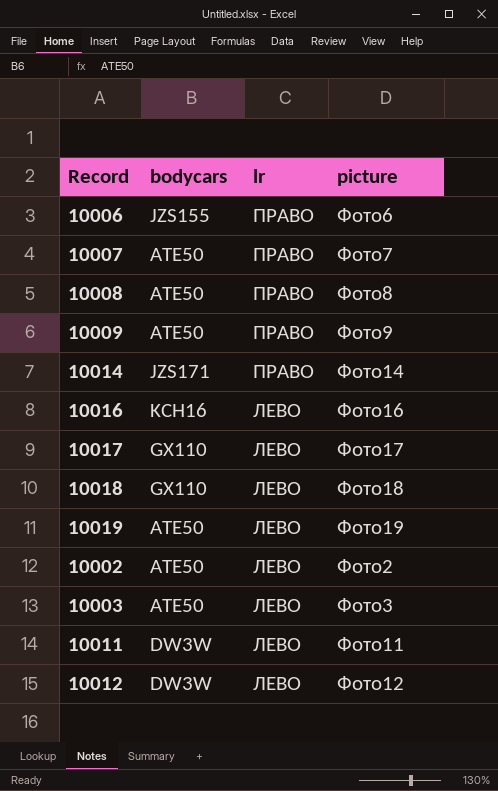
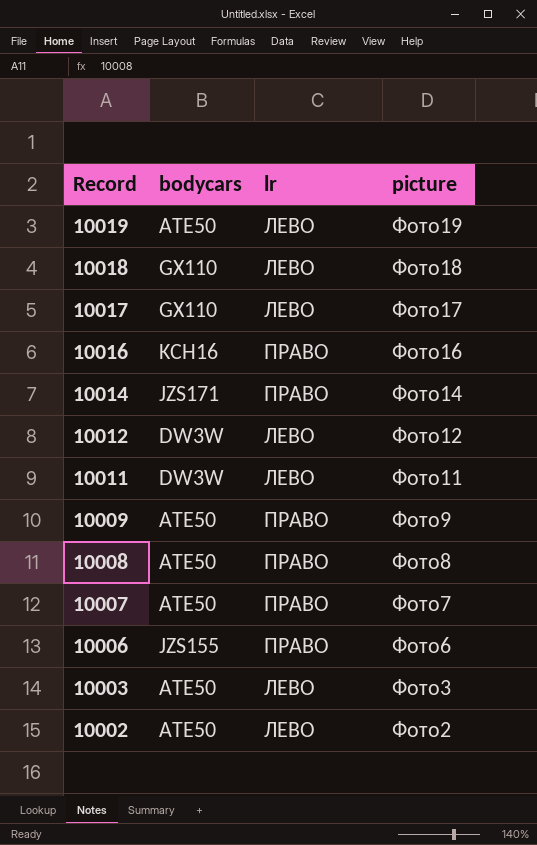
row order: lr descending -> Record descending
10016 | lr: ЛЕВО -> ПРАВО

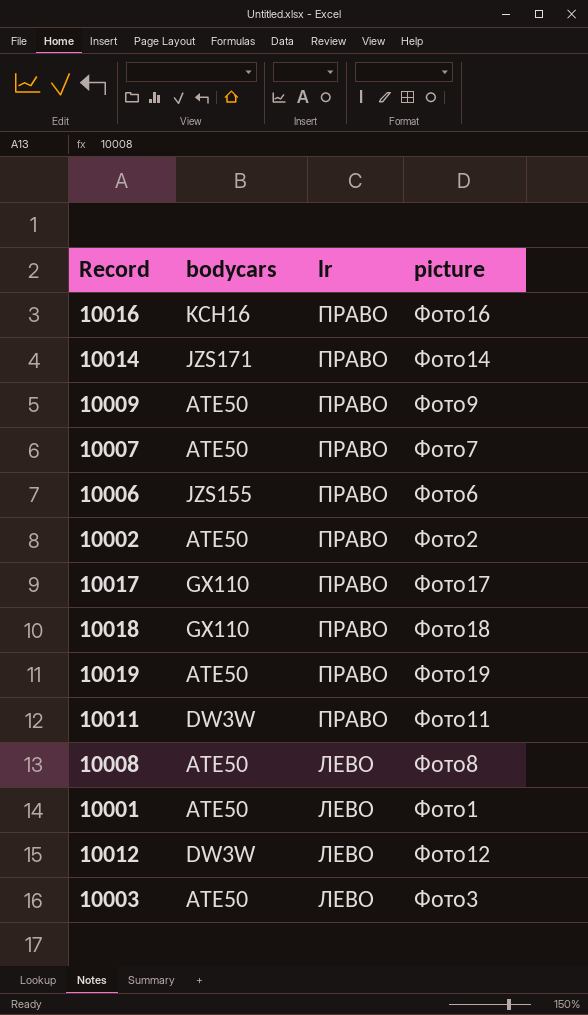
row order: Record descending -> lr descending
10002 | lr: ЛЕВО -> ПРАВО
10017 | lr: ЛЕВО -> ПРАВО
10018 | lr: ЛЕВО -> ПРАВО
10019 | lr: ЛЕВО -> ПРАВО
10011 | lr: ЛЕВО -> ПРАВО
10008 | lr: ПРАВО -> ЛЕВО
row 10001: none -> ATE50 | ЛЕВО | Фото1

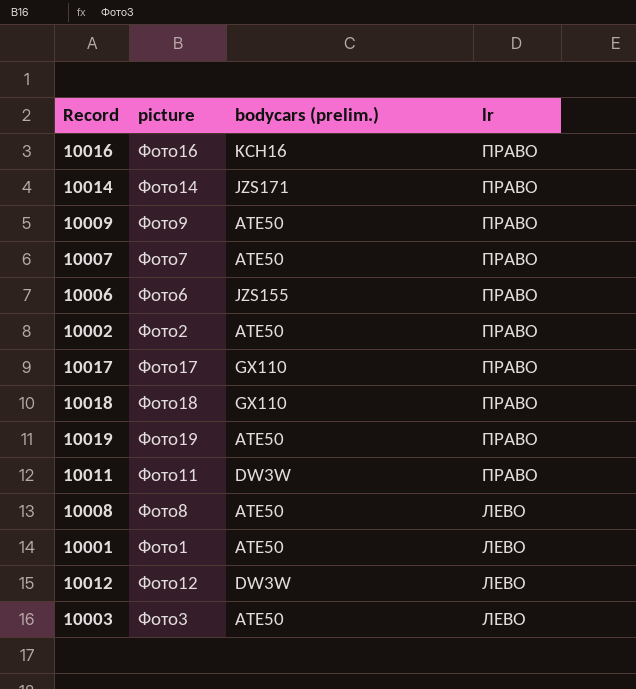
column picture | position: 4 -> 2
column name: bodycars -> bodycars (prelim.)

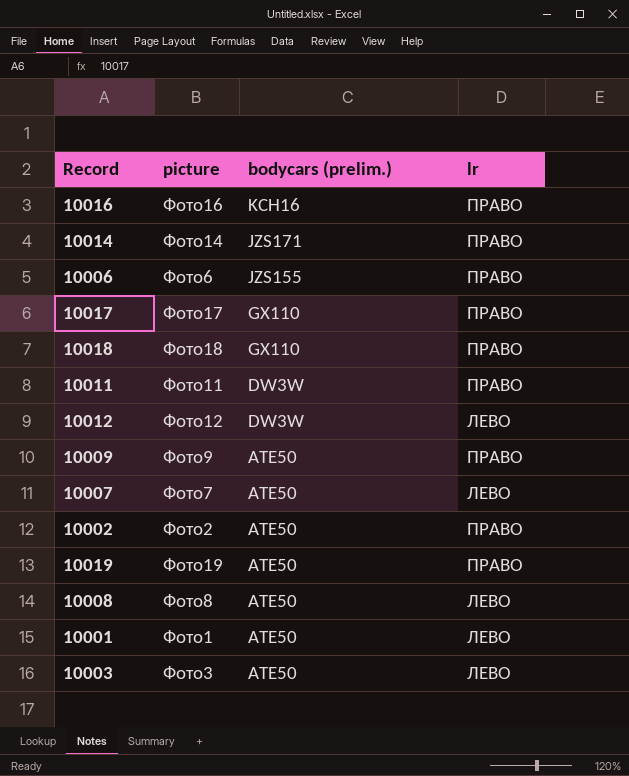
row order: lr descending -> bodycars (prelim.) descending
10007 | lr: ПРАВО -> ЛЕВО

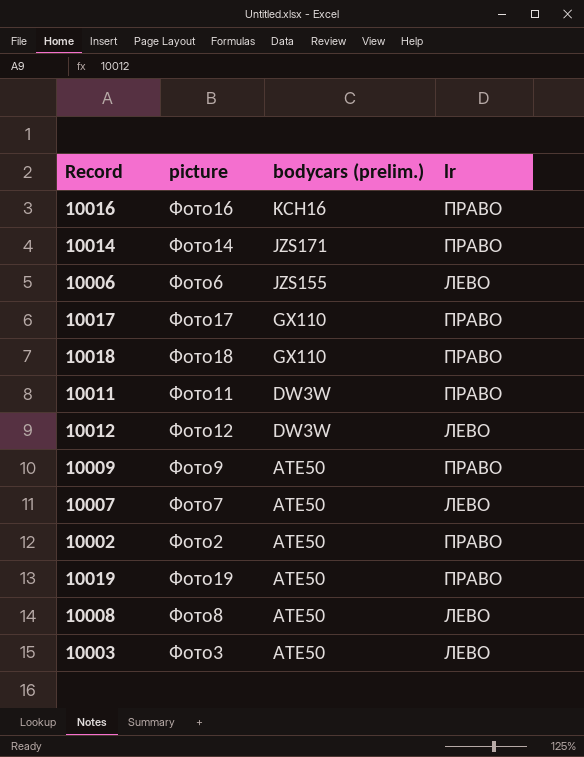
row 10001: Фото1 | ATE50 | ЛЕВО -> none
10006 | lr: ПРАВО -> ЛЕВО

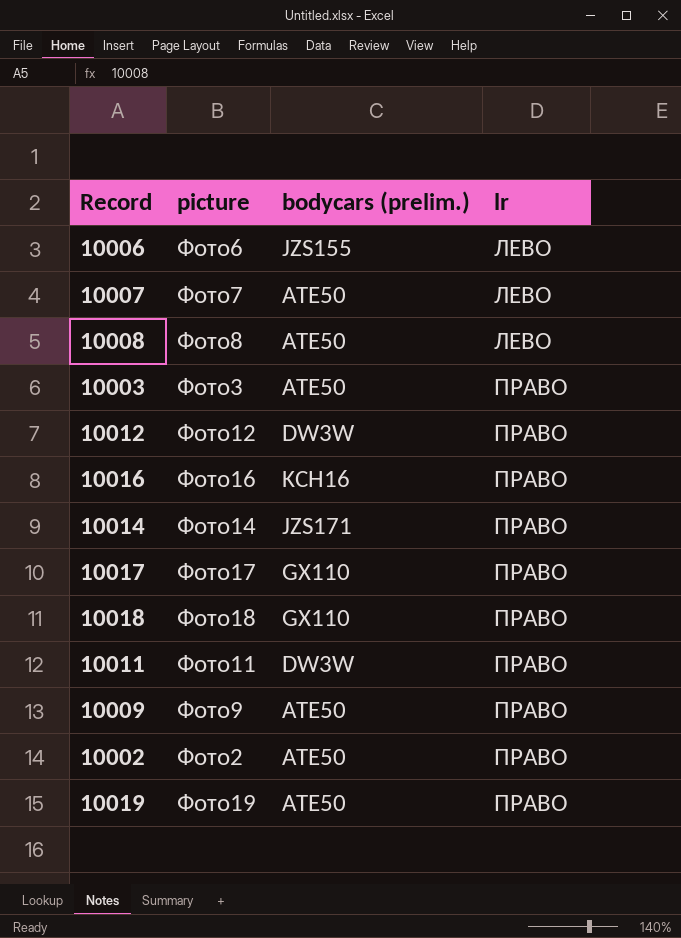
row order: bodycars (prelim.) descending -> lr ascending
10003 | lr: ЛЕВО -> ПРАВО
10012 | lr: ЛЕВО -> ПРАВО

